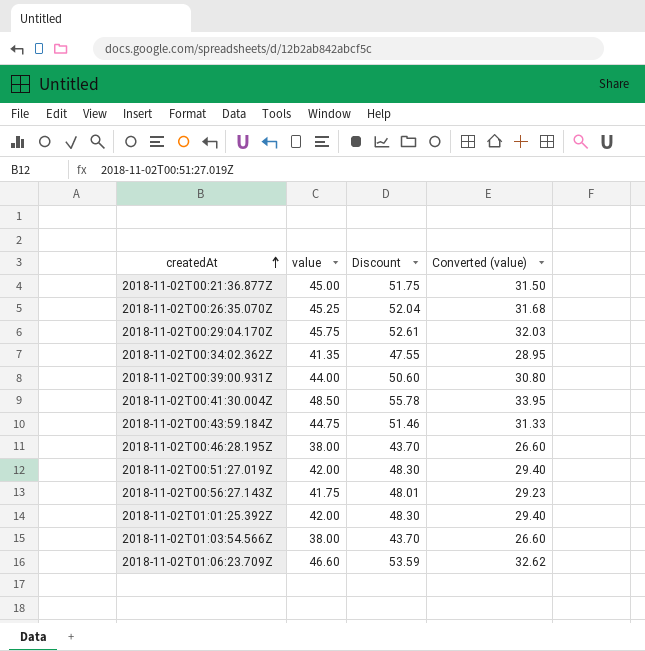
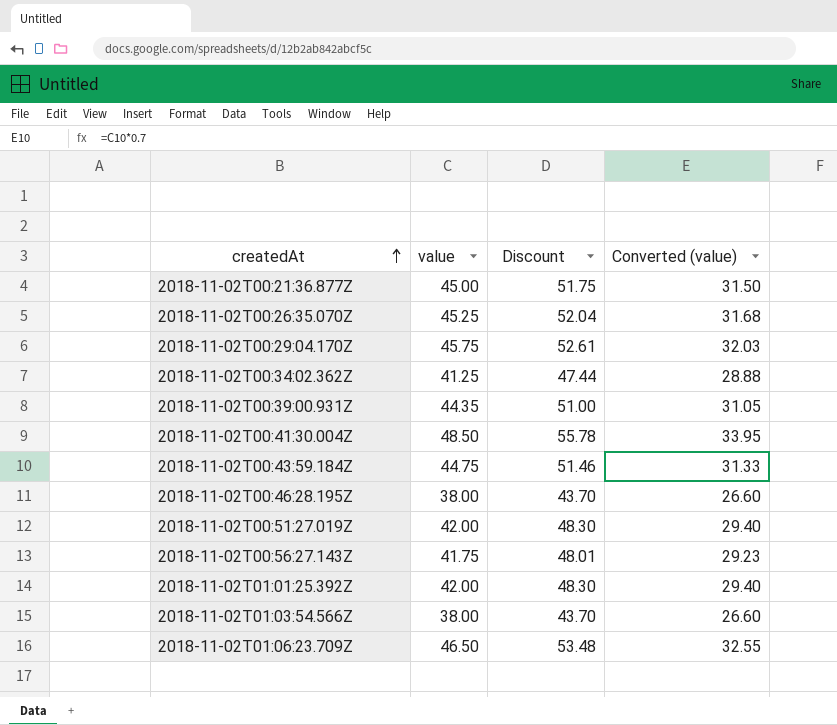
2018-11-02T00:34:02.362Z | value: 41.35 -> 41.25
2018-11-02T00:34:02.362Z | Discount: 47.55 -> 47.44
2018-11-02T00:34:02.362Z | Converted (value): 28.95 -> 28.88
2018-11-02T00:39:00.931Z | value: 44.00 -> 44.35
2018-11-02T00:39:00.931Z | Discount: 50.60 -> 51.00
2018-11-02T00:39:00.931Z | Converted (value): 30.80 -> 31.05
2018-11-02T01:06:23.709Z | value: 46.60 -> 46.50
2018-11-02T01:06:23.709Z | Discount: 53.59 -> 53.48
2018-11-02T01:06:23.709Z | Converted (value): 32.62 -> 32.55

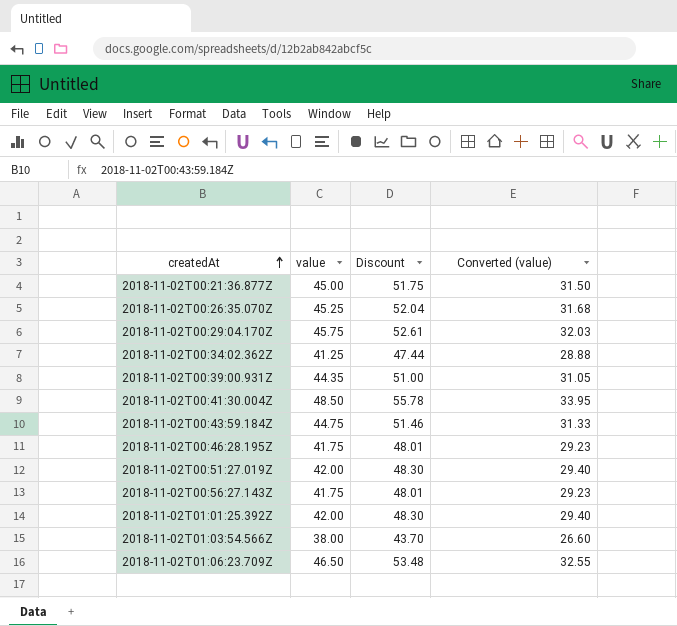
2018-11-02T00:46:28.195Z | value: 38.00 -> 41.75
2018-11-02T00:46:28.195Z | Discount: 43.70 -> 48.01
2018-11-02T00:46:28.195Z | Converted (value): 26.60 -> 29.23

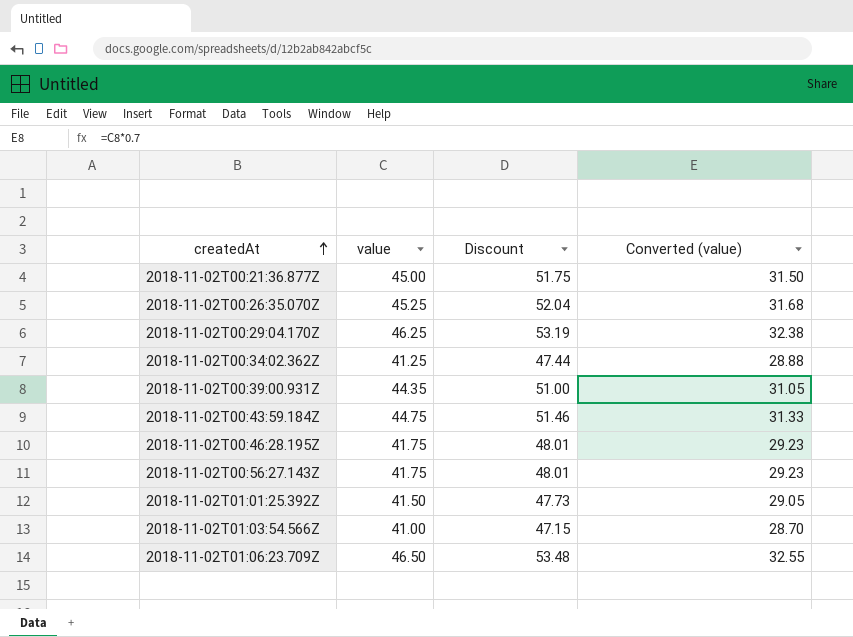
row 2018-11-02T00:41:30.004Z: 48.50 | 55.78 | 33.95 -> none
row 2018-11-02T00:51:27.019Z: 42.00 | 48.30 | 29.40 -> none
2018-11-02T00:29:04.170Z | value: 45.75 -> 46.25
2018-11-02T00:29:04.170Z | Discount: 52.61 -> 53.19
2018-11-02T00:29:04.170Z | Converted (value): 32.03 -> 32.38
2018-11-02T01:01:25.392Z | value: 42.00 -> 41.50
2018-11-02T01:01:25.392Z | Discount: 48.30 -> 47.73
2018-11-02T01:01:25.392Z | Converted (value): 29.40 -> 29.05
2018-11-02T01:03:54.566Z | value: 38.00 -> 41.00
2018-11-02T01:03:54.566Z | Discount: 43.70 -> 47.15
2018-11-02T01:03:54.566Z | Converted (value): 26.60 -> 28.70

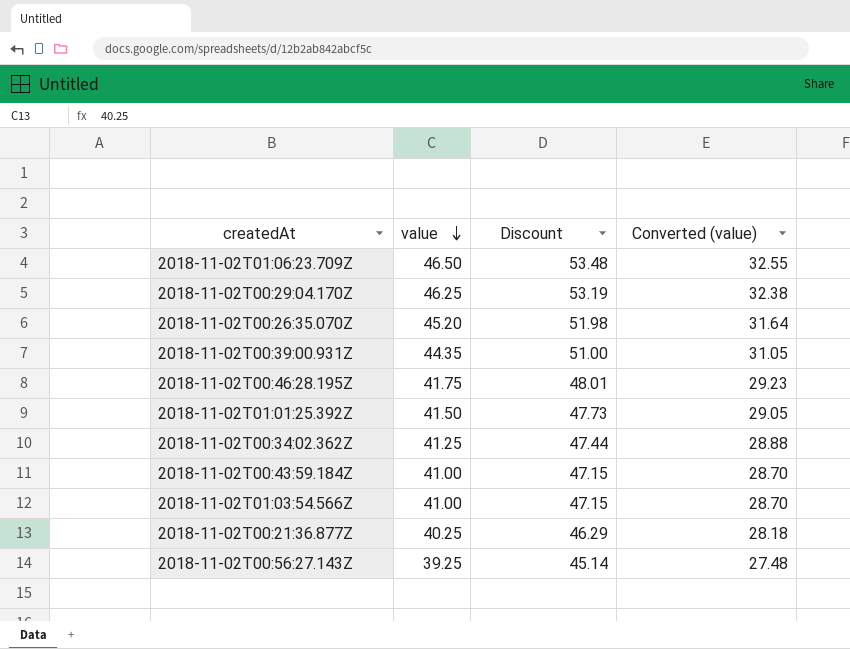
row order: createdAt ascending -> value descending
2018-11-02T00:26:35.070Z | value: 45.25 -> 45.20
2018-11-02T00:26:35.070Z | Discount: 52.04 -> 51.98
2018-11-02T00:26:35.070Z | Converted (value): 31.68 -> 31.64
2018-11-02T00:43:59.184Z | value: 44.75 -> 41.00
2018-11-02T00:43:59.184Z | Discount: 51.46 -> 47.15
2018-11-02T00:43:59.184Z | Converted (value): 31.33 -> 28.70
2018-11-02T00:21:36.877Z | value: 45.00 -> 40.25
2018-11-02T00:21:36.877Z | Discount: 51.75 -> 46.29
2018-11-02T00:21:36.877Z | Converted (value): 31.50 -> 28.18
2018-11-02T00:56:27.143Z | value: 41.75 -> 39.25
2018-11-02T00:56:27.143Z | Discount: 48.01 -> 45.14
2018-11-02T00:56:27.143Z | Converted (value): 29.23 -> 27.48

